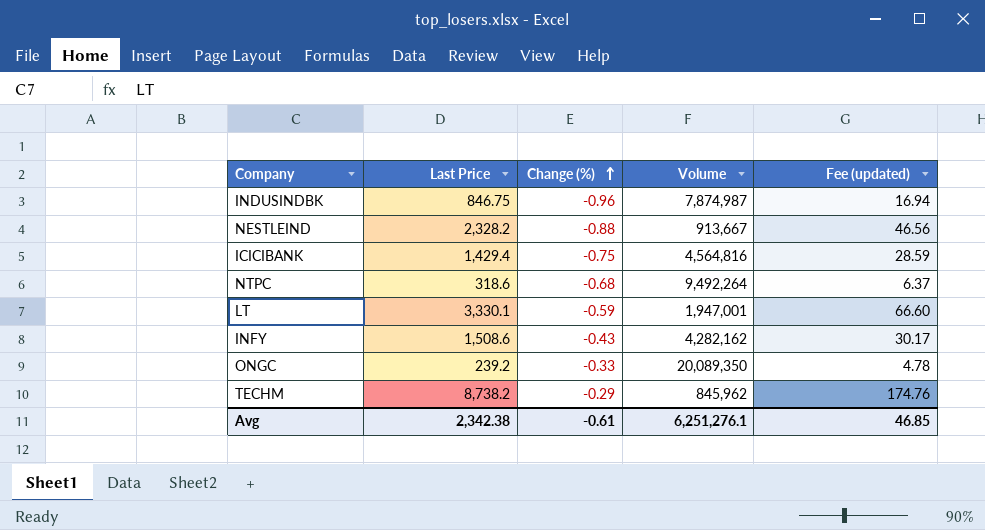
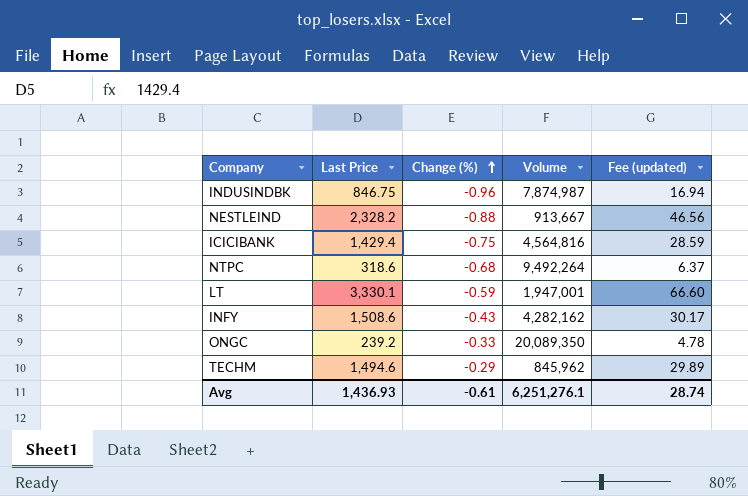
TECHM | Last Price: 8,738.2 -> 1,494.6
TECHM | Fee (updated): 174.76 -> 29.89
Avg | Last Price: 2,342.38 -> 1,436.93
Avg | Fee (updated): 46.85 -> 28.74

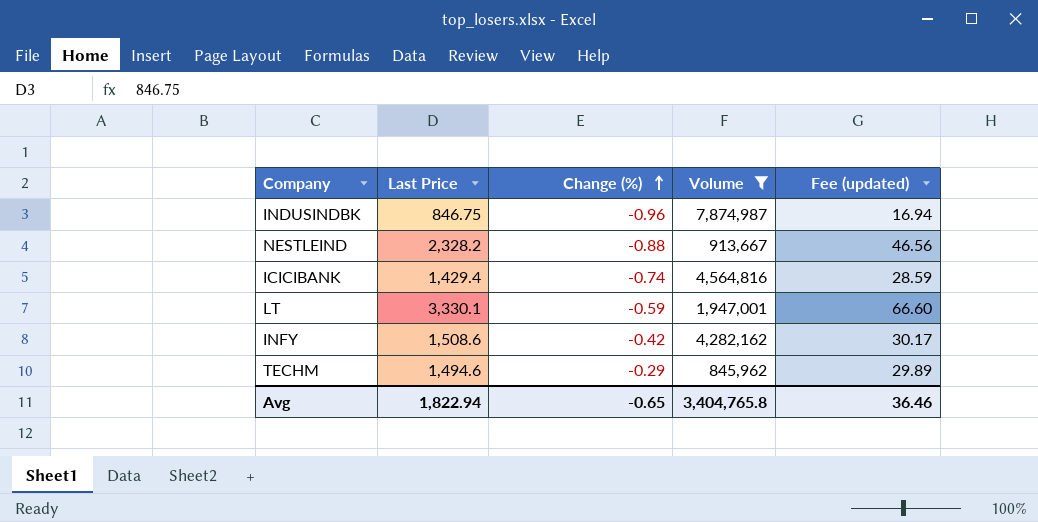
filter: none -> Volume <= 7,874,987
ICICIBANK | Change (%): -0.75 -> -0.74
INFY | Change (%): -0.43 -> -0.42
Avg | Last Price: 1,436.93 -> 1,822.94
Avg | Change (%): -0.61 -> -0.65
Avg | Volume: 6,251,276.1 -> 3,404,765.8
Avg | Fee (updated): 28.74 -> 36.46

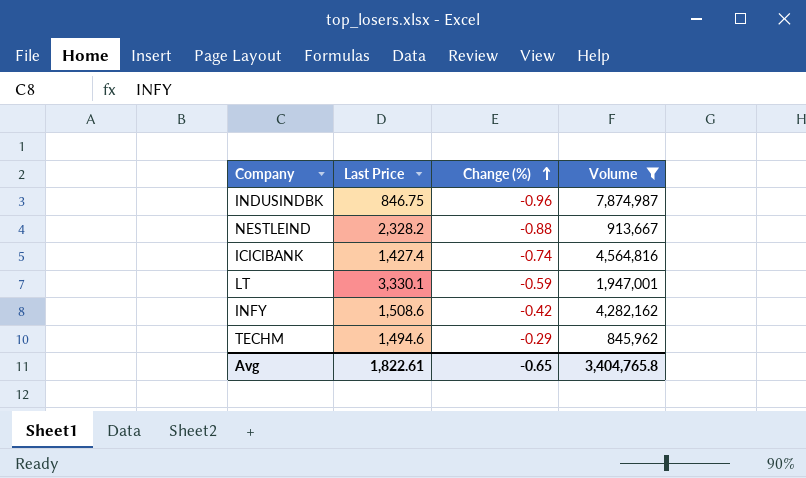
column Fee (updated) | formula: [Last Price] * 0.02 -> none
ICICIBANK | Last Price: 1,429.4 -> 1,427.4
Avg | Last Price: 1,822.94 -> 1,822.61

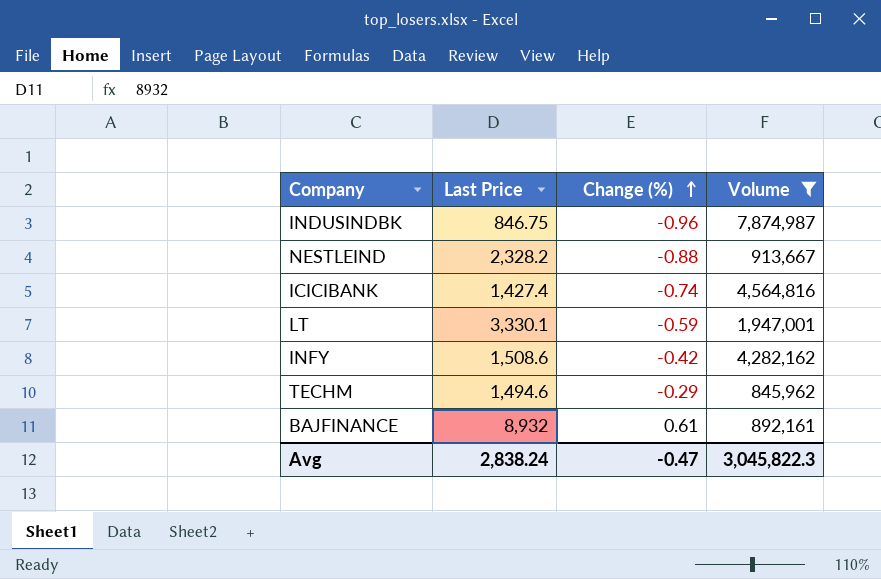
row BAJFINANCE: none -> 8,932 | 0.61 | 892,161
Avg | Last Price: 1,822.61 -> 2,838.24
Avg | Change (%): -0.65 -> -0.47
Avg | Volume: 3,404,765.8 -> 3,045,822.3

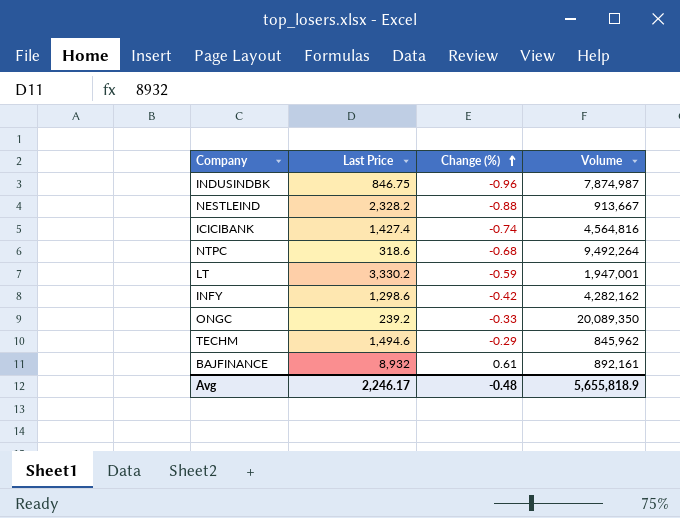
filter: Volume <= 7,874,987 -> none
LT | Last Price: 3,330.1 -> 3,330.2
INFY | Last Price: 1,508.6 -> 1,298.6
Avg | Last Price: 2,838.24 -> 2,246.17
Avg | Change (%): -0.47 -> -0.48
Avg | Volume: 3,045,822.3 -> 5,655,818.9

